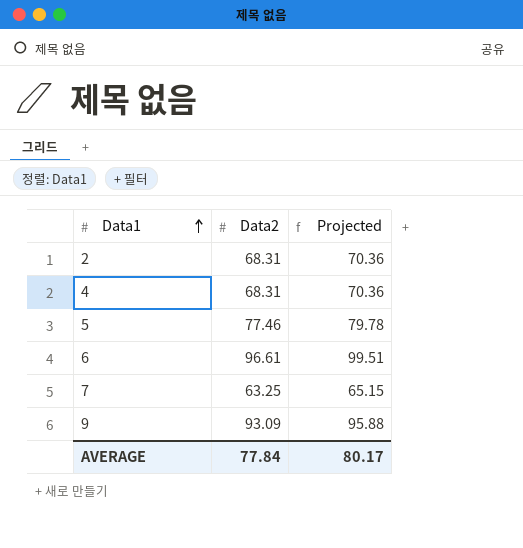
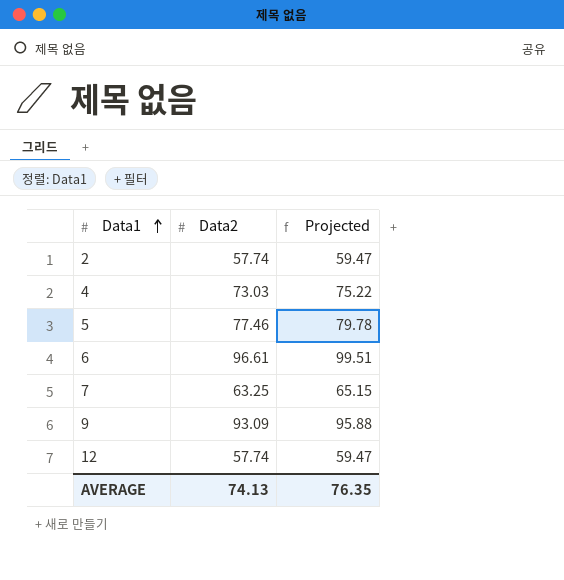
2 | Data2: 68.31 -> 57.74
2 | Projected: 70.36 -> 59.47
4 | Data2: 68.31 -> 73.03
4 | Projected: 70.36 -> 75.22
row 12: none -> 57.74 | 59.47
AVERAGE | Data2: 77.84 -> 74.13
AVERAGE | Projected: 80.17 -> 76.35

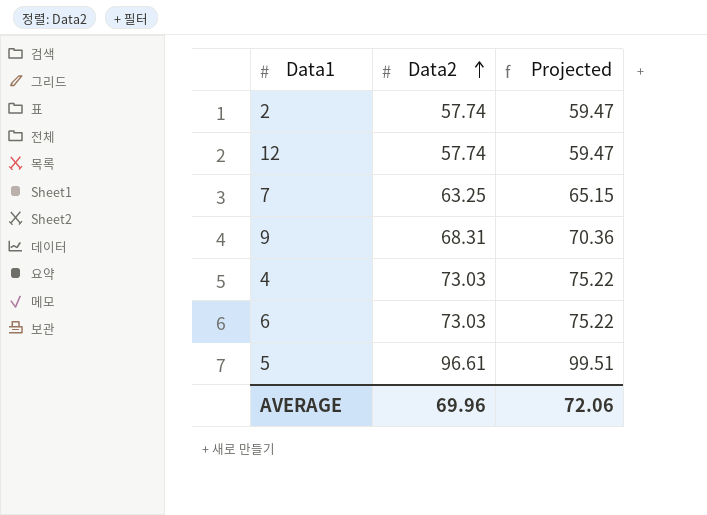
row order: Data1 ascending -> Data2 ascending
9 | Data2: 93.09 -> 68.31
9 | Projected: 95.88 -> 70.36
6 | Data2: 96.61 -> 73.03
6 | Projected: 99.51 -> 75.22
5 | Data2: 77.46 -> 96.61
5 | Projected: 79.78 -> 99.51
AVERAGE | Data2: 74.13 -> 69.96
AVERAGE | Projected: 76.35 -> 72.06

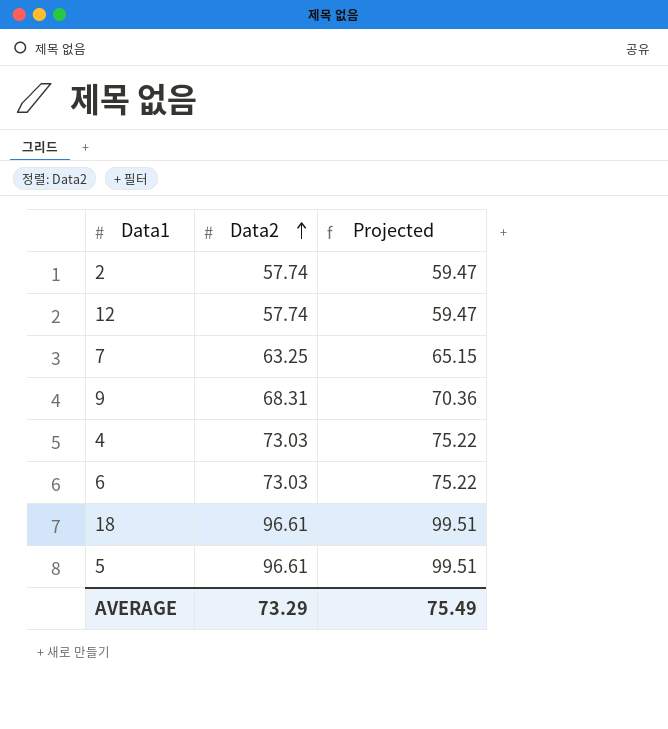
row 18: none -> 96.61 | 99.51
AVERAGE | Data2: 69.96 -> 73.29
AVERAGE | Projected: 72.06 -> 75.49

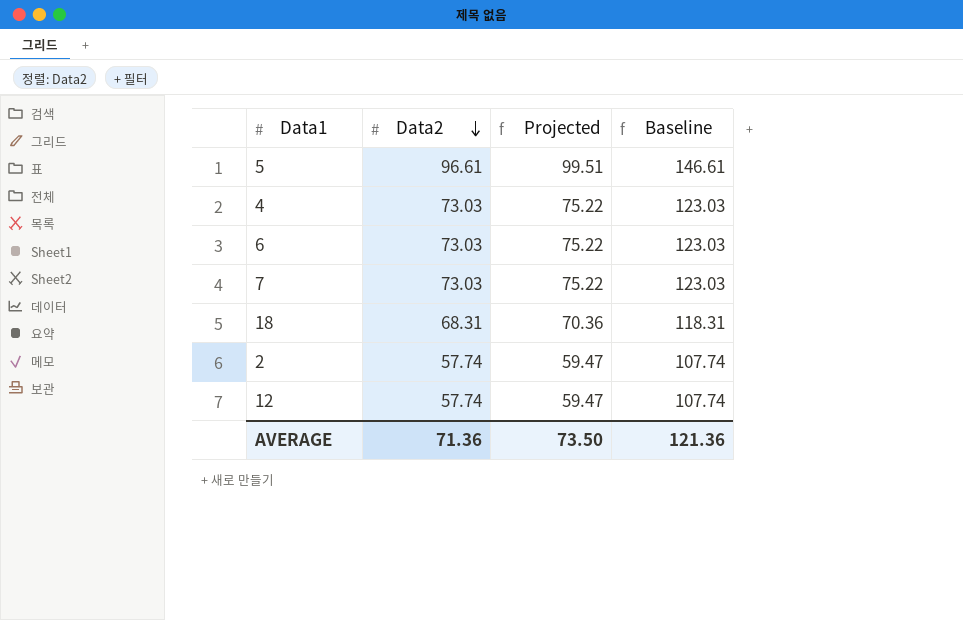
row order: Data2 ascending -> Data2 descending
column Baseline | formula: none -> [Data2] + 50
row 9: 68.31 | 70.36 -> none
7 | Data2: 63.25 -> 73.03
7 | Projected: 65.15 -> 75.22
18 | Data2: 96.61 -> 68.31
18 | Projected: 99.51 -> 70.36
AVERAGE | Data2: 73.29 -> 71.36
AVERAGE | Projected: 75.49 -> 73.50

